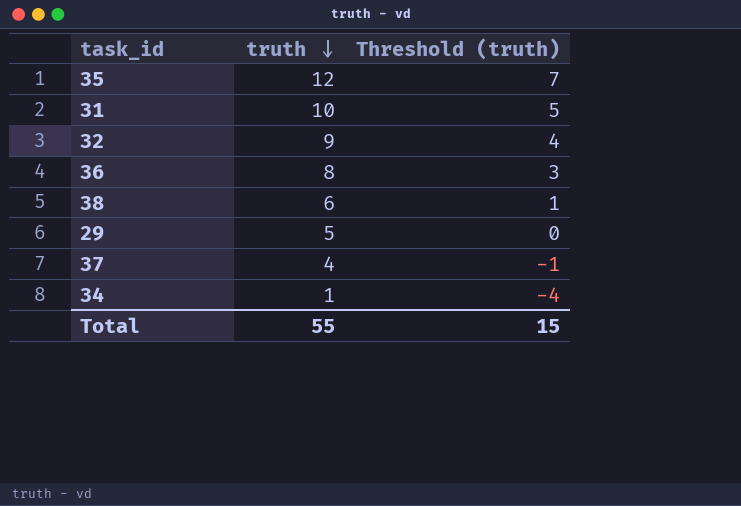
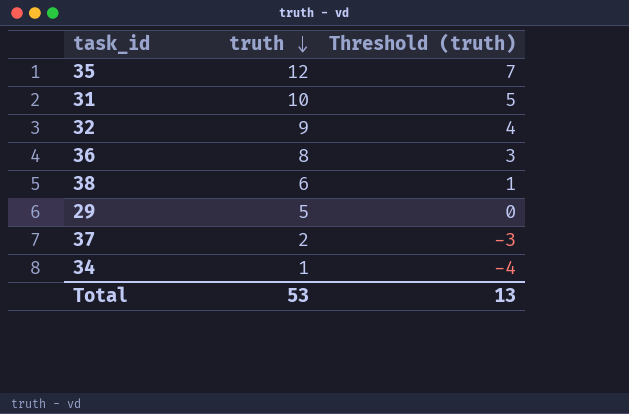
37 | truth: 4 -> 2
37 | Threshold (truth): -1 -> -3
Total | truth: 55 -> 53
Total | Threshold (truth): 15 -> 13

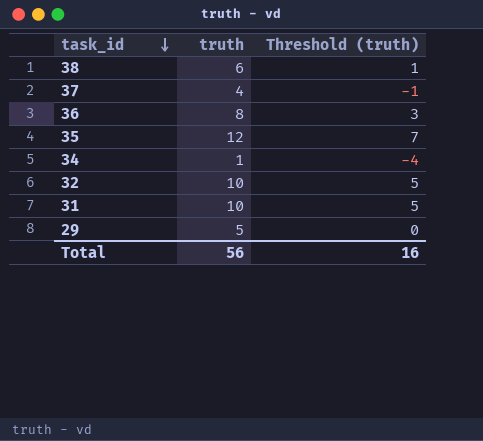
row order: truth descending -> task_id descending
37 | truth: 2 -> 4
37 | Threshold (truth): -3 -> -1
32 | truth: 9 -> 10
32 | Threshold (truth): 4 -> 5
Total | truth: 53 -> 56
Total | Threshold (truth): 13 -> 16

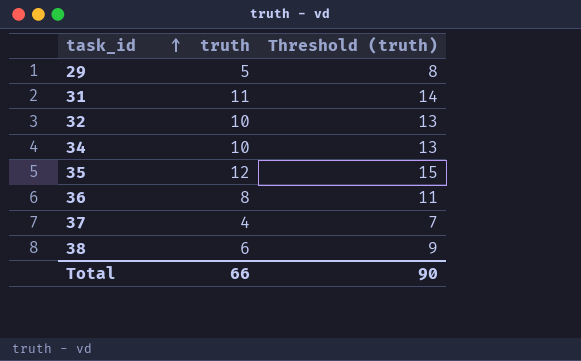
row order: task_id descending -> task_id ascending
column Threshold (truth) | formula: [truth] - 5 -> [truth] + 3
31 | truth: 10 -> 11
34 | truth: 1 -> 10
Total | truth: 56 -> 66
Total | Threshold (truth): 16 -> 90

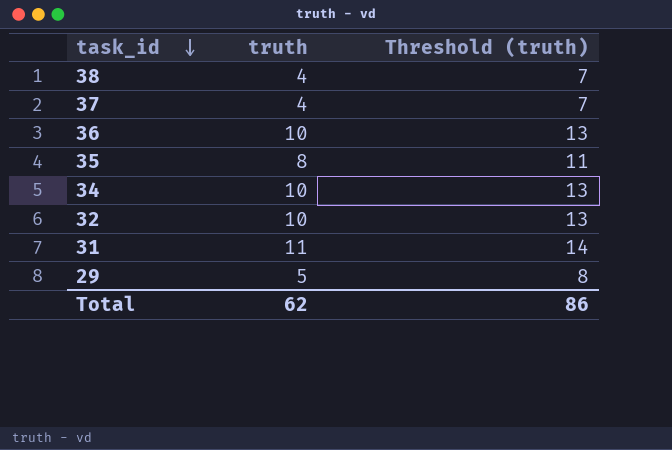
row order: task_id ascending -> task_id descending
38 | truth: 6 -> 4
38 | Threshold (truth): 9 -> 7
36 | truth: 8 -> 10
36 | Threshold (truth): 11 -> 13
35 | truth: 12 -> 8
35 | Threshold (truth): 15 -> 11
Total | truth: 66 -> 62
Total | Threshold (truth): 90 -> 86

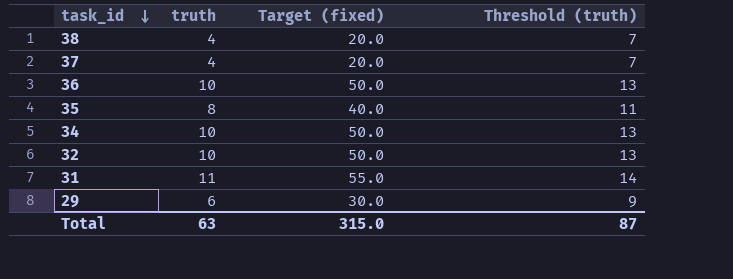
column Target (fixed) | formula: none -> [truth] * 5
29 | truth: 5 -> 6
29 | Threshold (truth): 8 -> 9
Total | truth: 62 -> 63
Total | Threshold (truth): 86 -> 87

